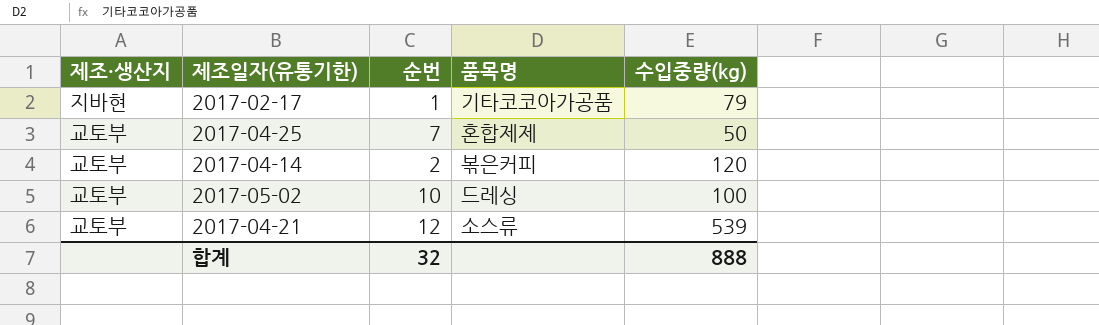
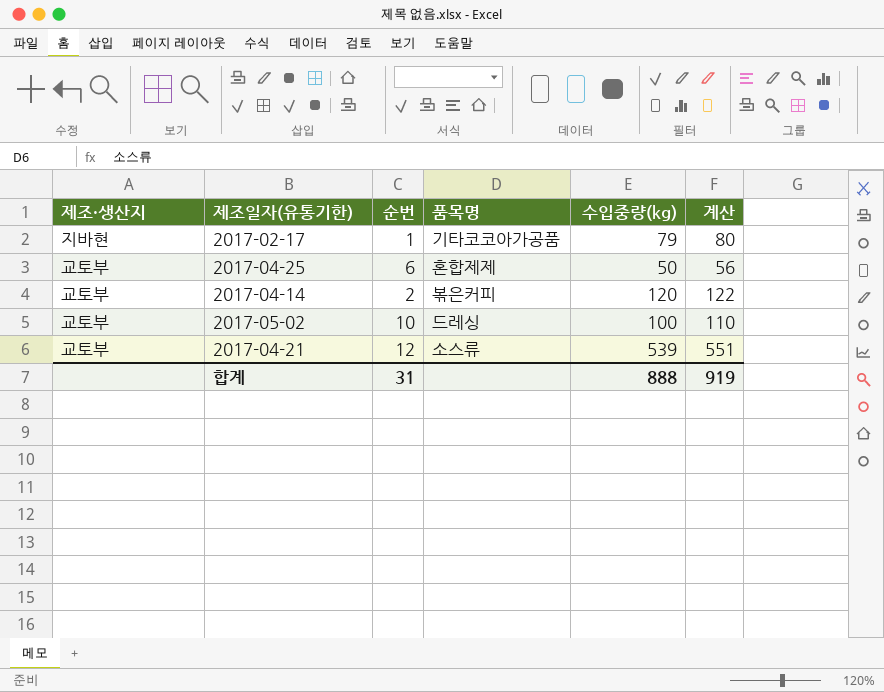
column 계산 | formula: none -> [순번] + [수입중량(kg)]
2017-04-25 | 순번: 7 -> 6
합계 | 순번: 32 -> 31

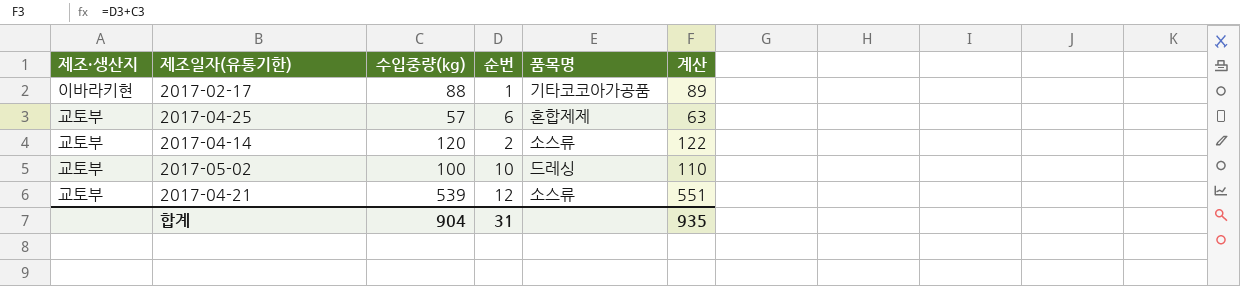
column 수입중량(kg) | position: 5 -> 3
2017-02-17 | 제조·생산지: 지바현 -> 이바라키현
2017-02-17 | 수입중량(kg): 79 -> 88
2017-02-17 | 계산: 80 -> 89
2017-04-25 | 수입중량(kg): 50 -> 57
2017-04-25 | 계산: 56 -> 63
2017-04-14 | 품목명: 볶은커피 -> 소스류
합계 | 수입중량(kg): 888 -> 904
합계 | 계산: 919 -> 935

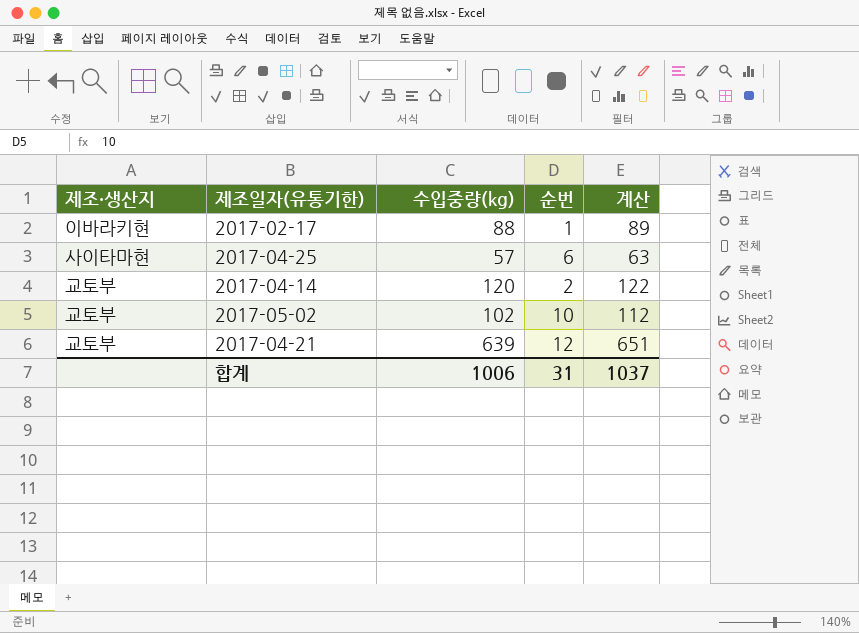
column 품목명 | position: 5 -> none
2017-04-25 | 제조·생산지: 교토부 -> 사이타마현
2017-05-02 | 수입중량(kg): 100 -> 102
2017-05-02 | 계산: 110 -> 112
2017-04-21 | 수입중량(kg): 539 -> 639
2017-04-21 | 계산: 551 -> 651
합계 | 수입중량(kg): 904 -> 1006
합계 | 계산: 935 -> 1037

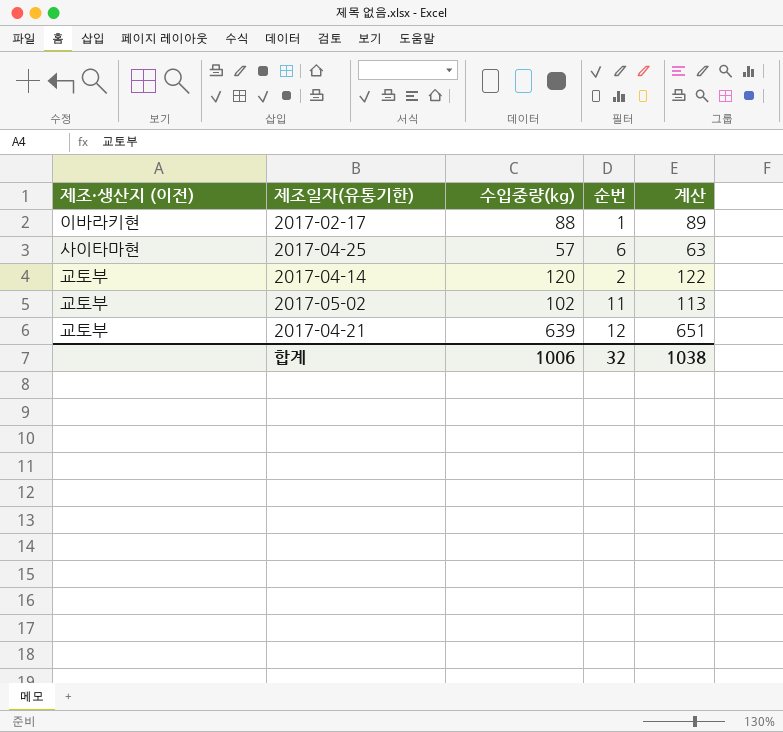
column name: 제조·생산지 -> 제조·생산지 (이전)
2017-05-02 | 순번: 10 -> 11
2017-05-02 | 계산: 112 -> 113
합계 | 순번: 31 -> 32
합계 | 계산: 1037 -> 1038

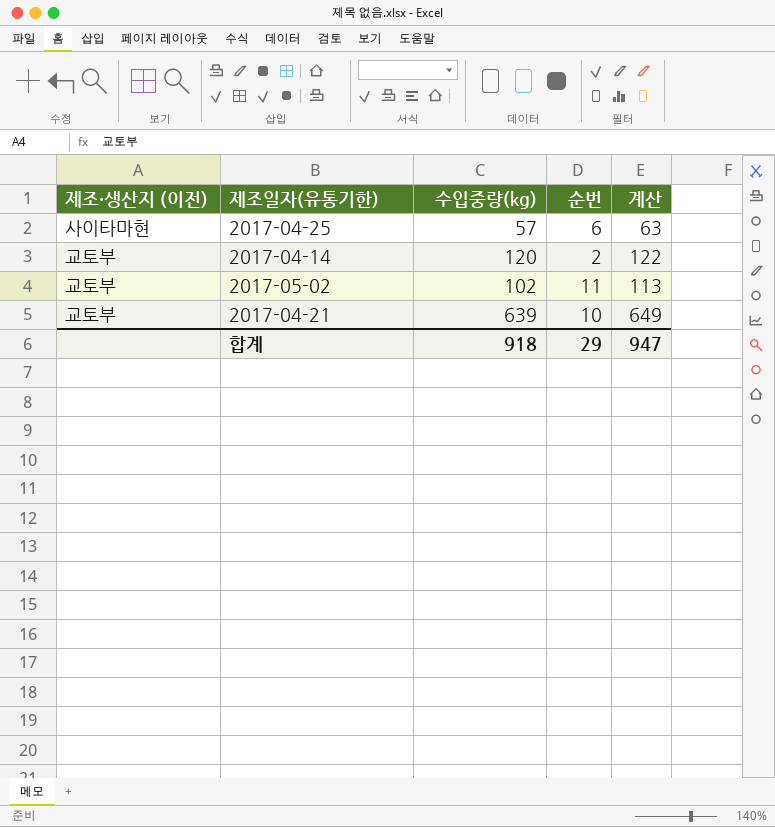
row 2017-02-17: 이바라키현 | 88 | 1 | 89 -> none
2017-04-21 | 순번: 12 -> 10
2017-04-21 | 계산: 651 -> 649
합계 | 수입중량(kg): 1006 -> 918
합계 | 순번: 32 -> 29
합계 | 계산: 1038 -> 947

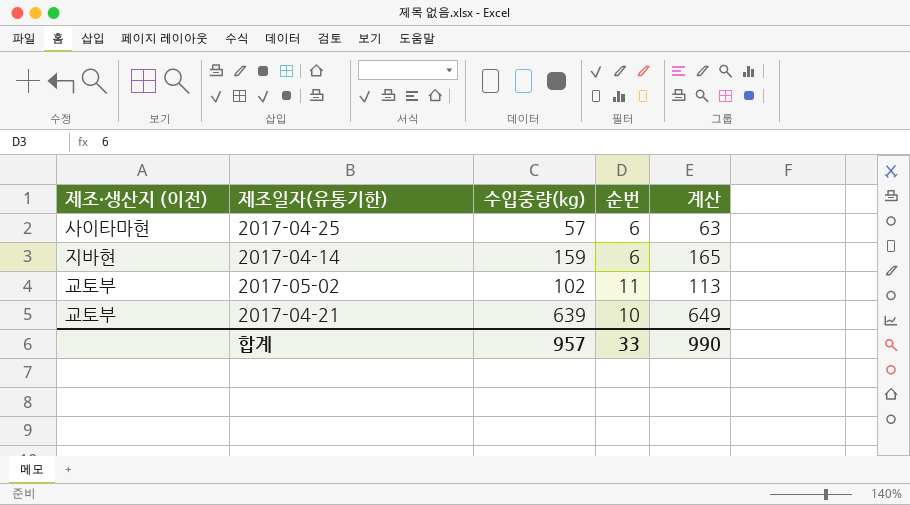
2017-04-14 | 제조·생산지 (이전): 교토부 -> 지바현
2017-04-14 | 수입중량(kg): 120 -> 159
2017-04-14 | 순번: 2 -> 6
2017-04-14 | 계산: 122 -> 165
합계 | 수입중량(kg): 918 -> 957
합계 | 순번: 29 -> 33
합계 | 계산: 947 -> 990

